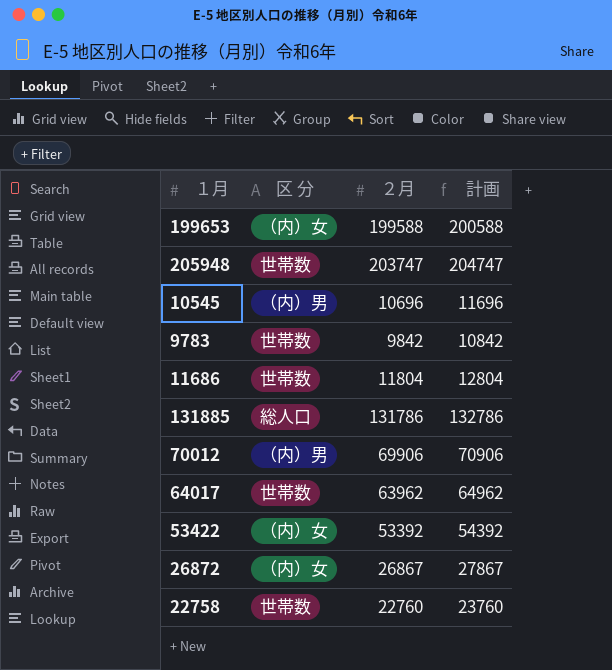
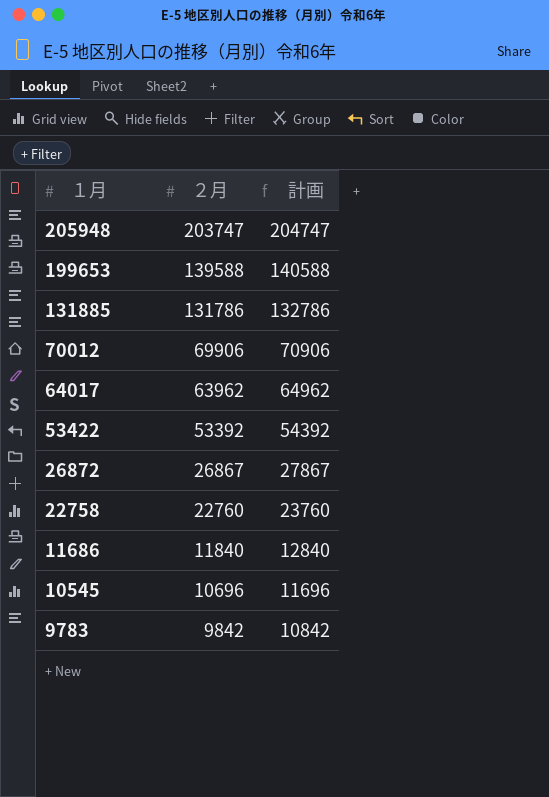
row order: none -> １月 descending
column 区 分 | position: 2 -> none
199653 | ２月: 199588 -> 139588
199653 | 計画: 200588 -> 140588
11686 | ２月: 11804 -> 11840
11686 | 計画: 12804 -> 12840

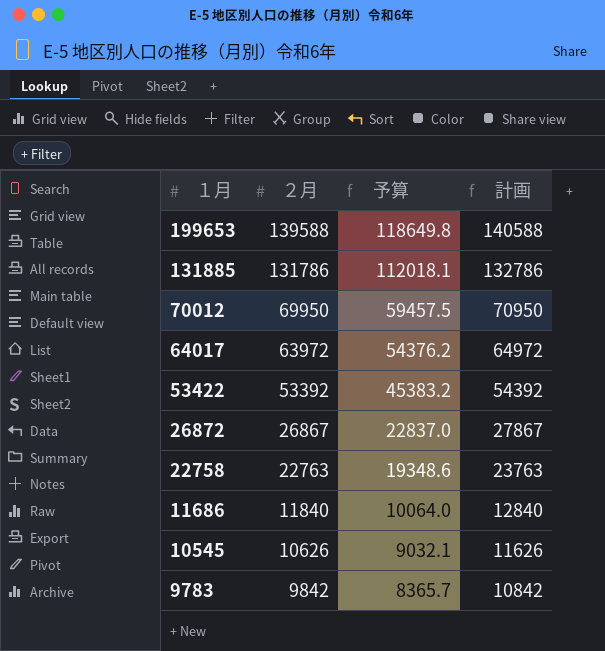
column 予算 | formula: none -> [２月] * 0.85
row 205948: 203747 | 204747 -> none
70012 | ２月: 69906 -> 69950
70012 | 計画: 70906 -> 70950
64017 | ２月: 63962 -> 63972
64017 | 計画: 64962 -> 64972
22758 | ２月: 22760 -> 22763
22758 | 計画: 23760 -> 23763
10545 | ２月: 10696 -> 10626
10545 | 計画: 11696 -> 11626

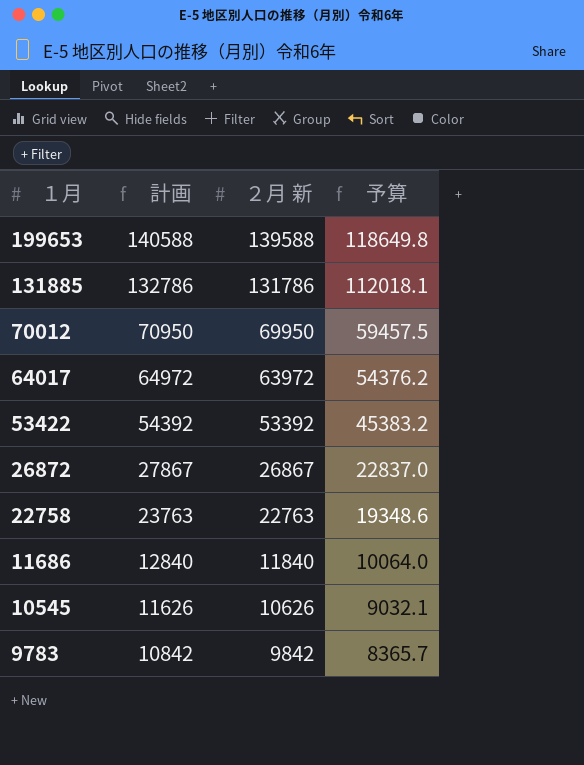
column 計画 | position: 4 -> 2
column name: ２月 -> ２月 新

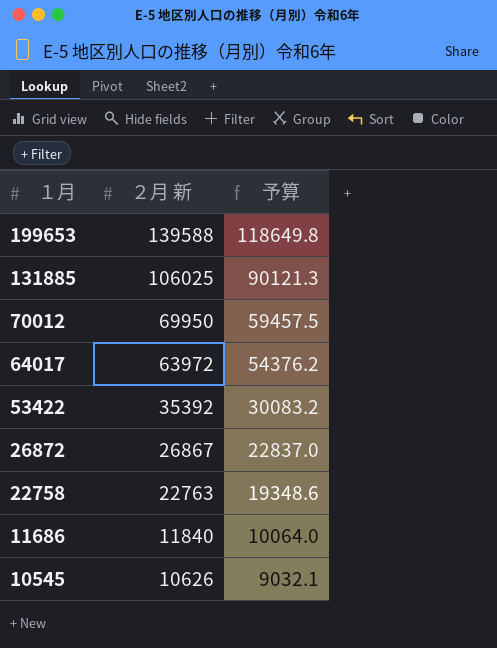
column 計画 | formula: [２月 新] + 1000 -> none
row 9783: 10842 | 9842 | 8365.7 -> none
131885 | ２月 新: 131786 -> 106025
131885 | 予算: 112018.1 -> 90121.3
53422 | ２月 新: 53392 -> 35392
53422 | 予算: 45383.2 -> 30083.2

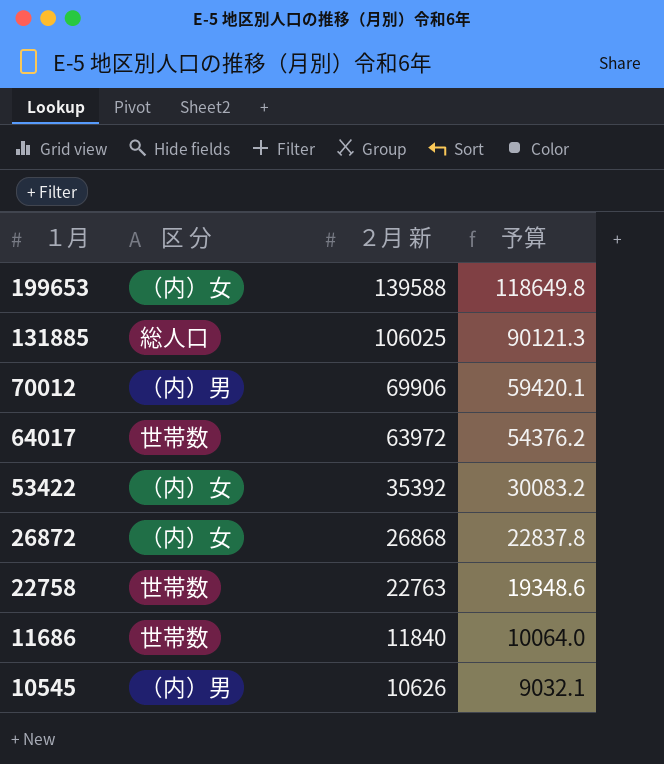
column 区 分 | position: none -> 2
70012 | ２月 新: 69950 -> 69906
70012 | 予算: 59457.5 -> 59420.1
26872 | ２月 新: 26867 -> 26868
26872 | 予算: 22837.0 -> 22837.8

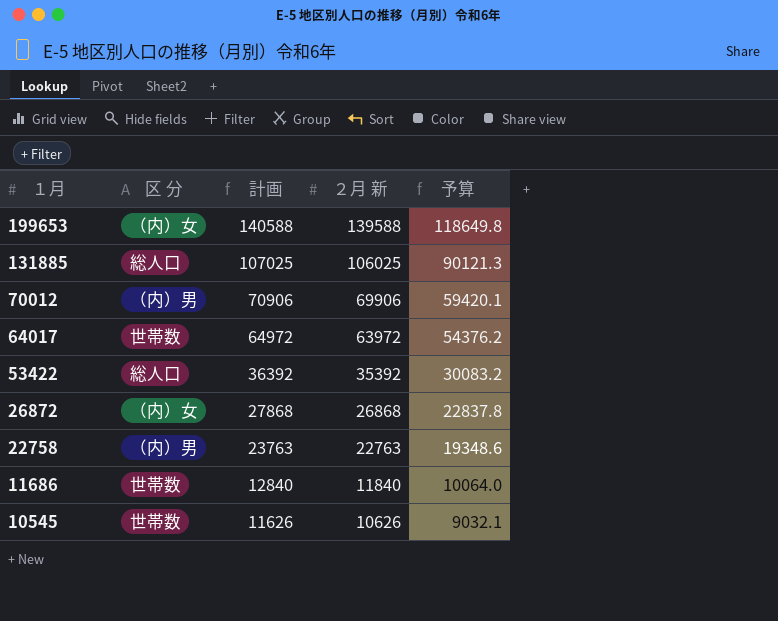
column 計画 | formula: none -> [２月 新] + 1000
53422 | 区 分: （内）女 -> 総人口
22758 | 区 分: 世帯数 -> （内）男
10545 | 区 分: （内）男 -> 世帯数

